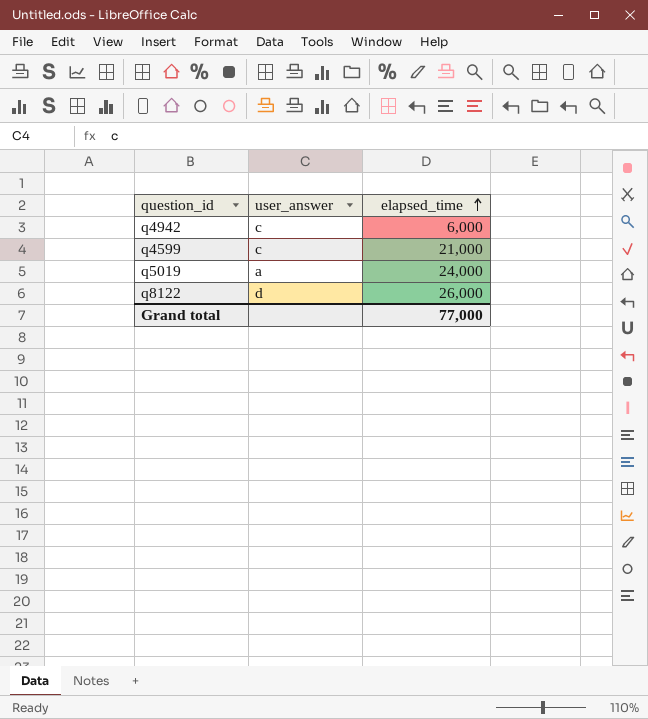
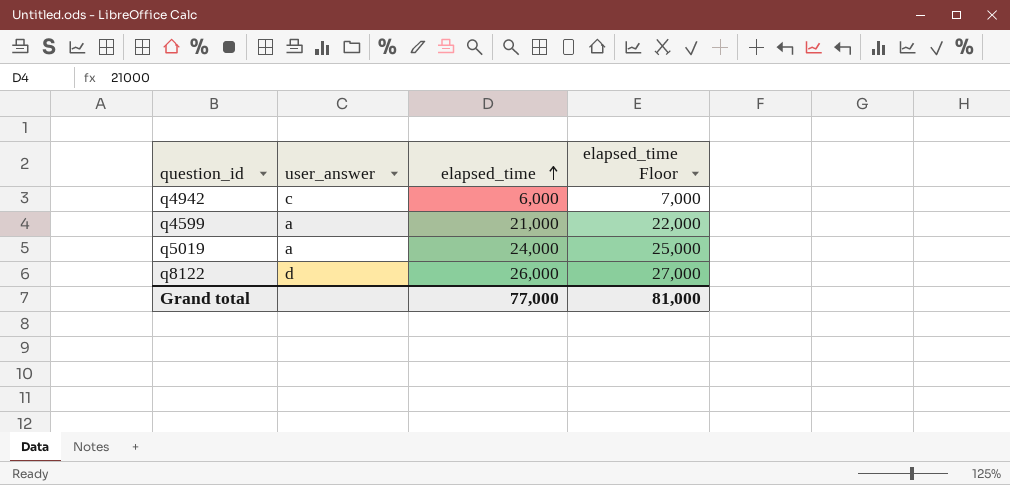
column elapsed_time Floor | formula: none -> [elapsed_time] + 1000
q4599 | user_answer: c -> a

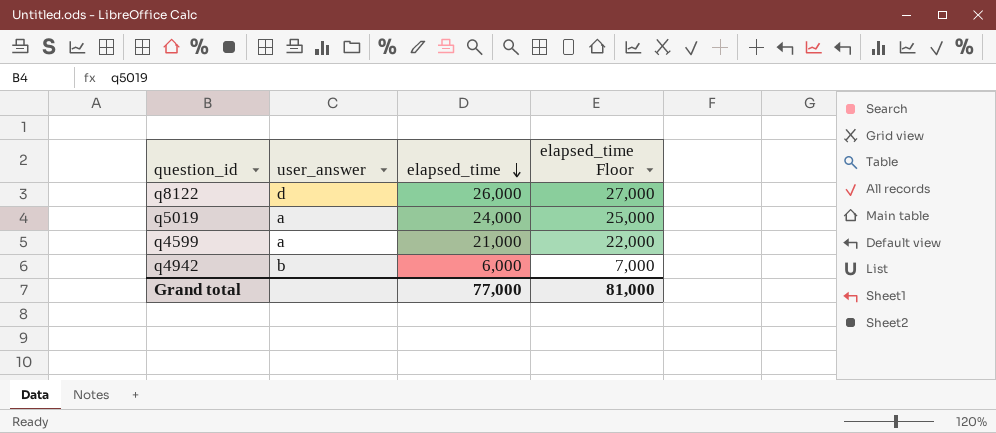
row order: elapsed_time ascending -> elapsed_time descending
q4942 | user_answer: c -> b

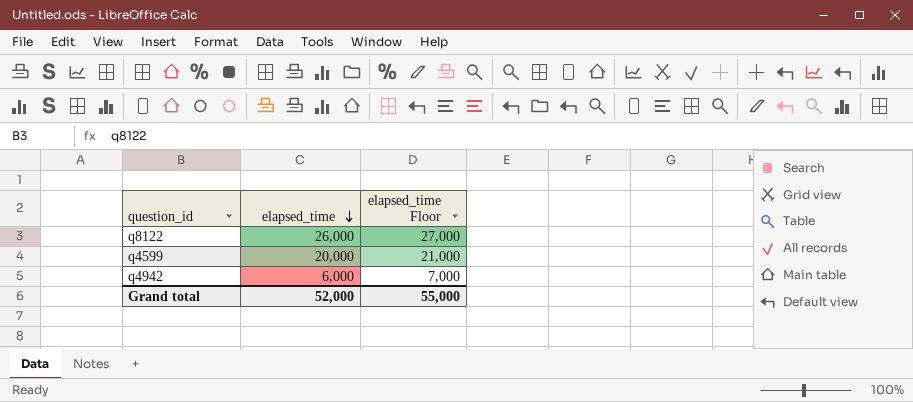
column user_answer | position: 2 -> none
row q5019: a | 24,000 | 25,000 -> none
q4599 | elapsed_time: 21,000 -> 20,000
q4599 | elapsed_time Floor: 22,000 -> 21,000
Grand total | elapsed_time: 77,000 -> 52,000
Grand total | elapsed_time Floor: 81,000 -> 55,000

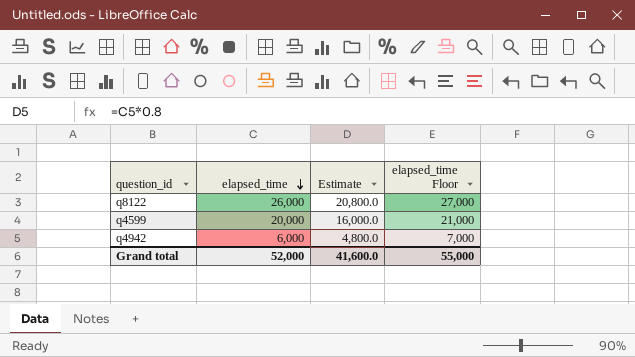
column Estimate | formula: none -> [elapsed_time] * 0.8

